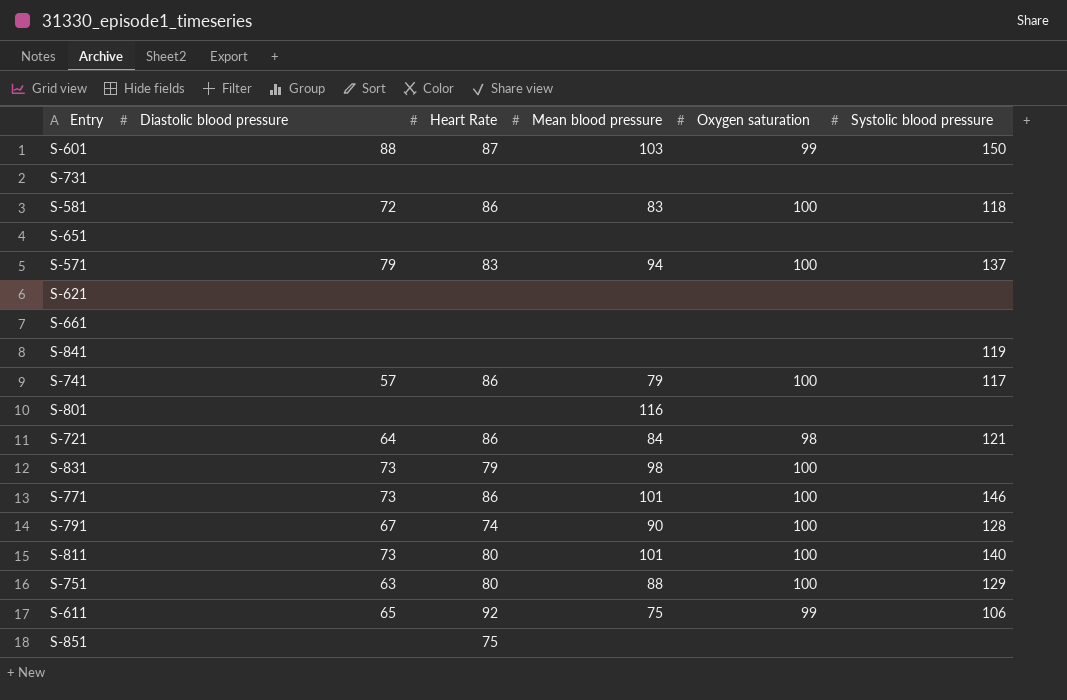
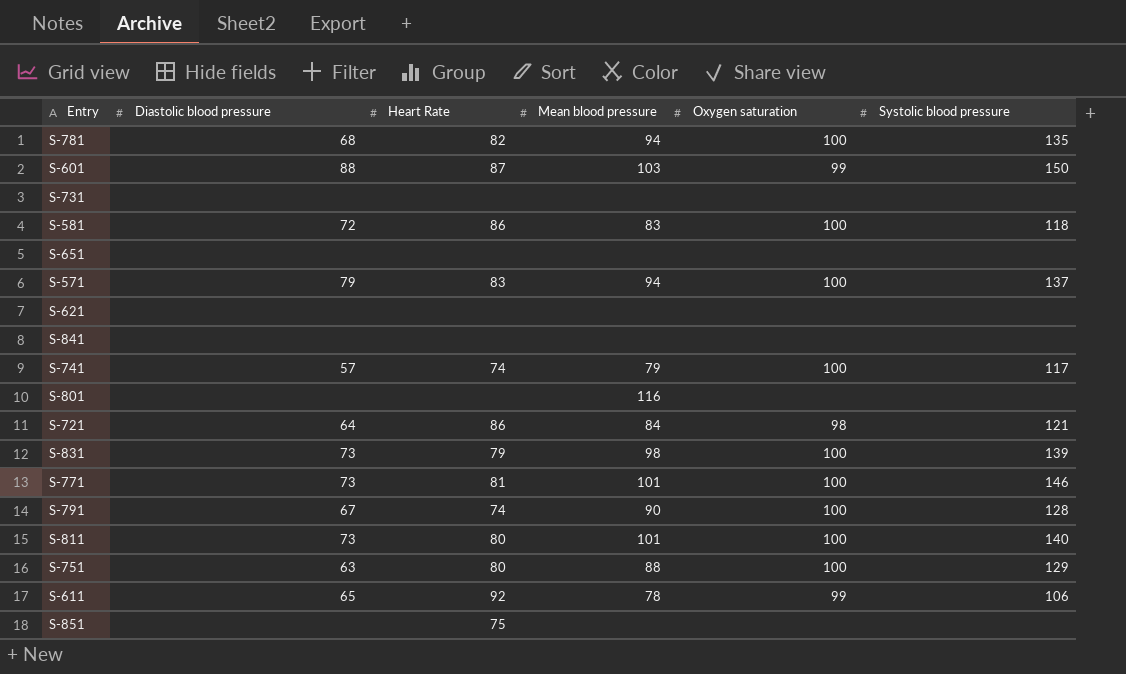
row S-661: none | none | none | none | none -> none
row S-781: none -> 68 | 82 | 94 | 100 | 135
S-841 | Systolic blood pressure: 119 -> none
S-741 | Heart Rate: 86 -> 74
S-831 | Systolic blood pressure: none -> 139
S-771 | Heart Rate: 86 -> 81
S-611 | Mean blood pressure: 75 -> 78

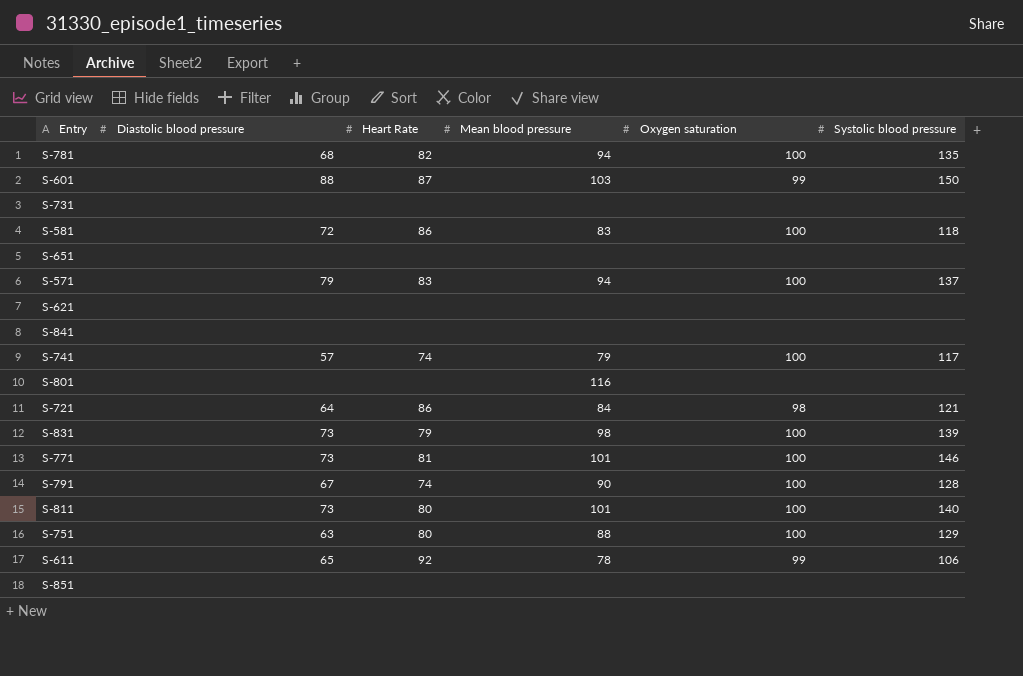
S-851 | Heart Rate: 75 -> none

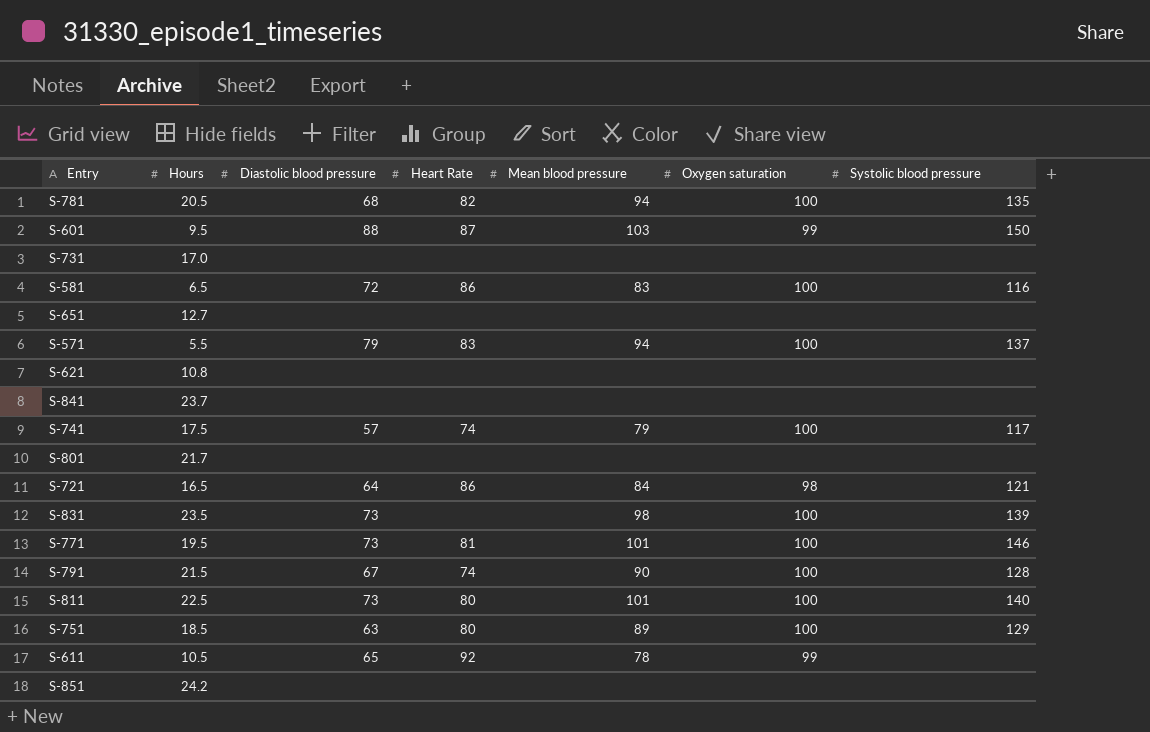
column Hours | position: none -> 2
S-581 | Systolic blood pressure: 118 -> 116
S-801 | Mean blood pressure: 116 -> none
S-831 | Heart Rate: 79 -> none
S-751 | Mean blood pressure: 88 -> 89
S-611 | Systolic blood pressure: 106 -> none

